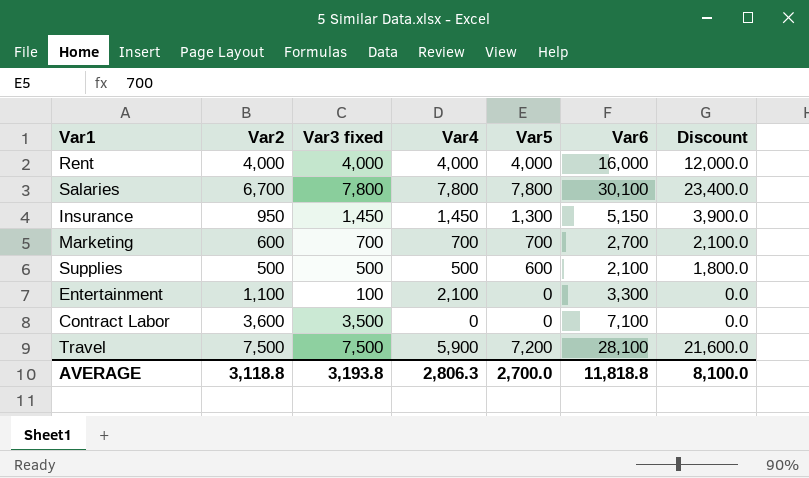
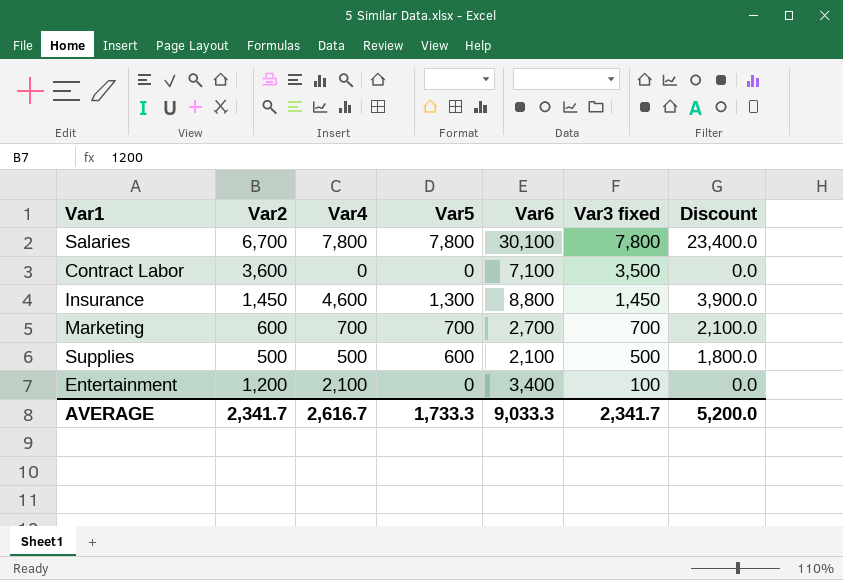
row order: none -> Var3 fixed descending
column Var3 fixed | position: 3 -> 6
row Rent: 4,000 | 4,000 | 4,000 | 4,000 | 16,000 | 12,000.0 -> none
row Travel: 7,500 | 7,500 | 5,900 | 7,200 | 28,100 | 21,600.0 -> none
Insurance | Var2: 950 -> 1,450
Insurance | Var4: 1,450 -> 4,600
Insurance | Var6: 5,150 -> 8,800
Entertainment | Var2: 1,100 -> 1,200
Entertainment | Var6: 3,300 -> 3,400
AVERAGE | Var2: 3,118.8 -> 2,341.7
AVERAGE | Var4: 2,806.3 -> 2,616.7
AVERAGE | Var5: 2,700.0 -> 1,733.3
AVERAGE | Var6: 11,818.8 -> 9,033.3
AVERAGE | Var3 fixed: 3,193.8 -> 2,341.7
AVERAGE | Discount: 8,100.0 -> 5,200.0

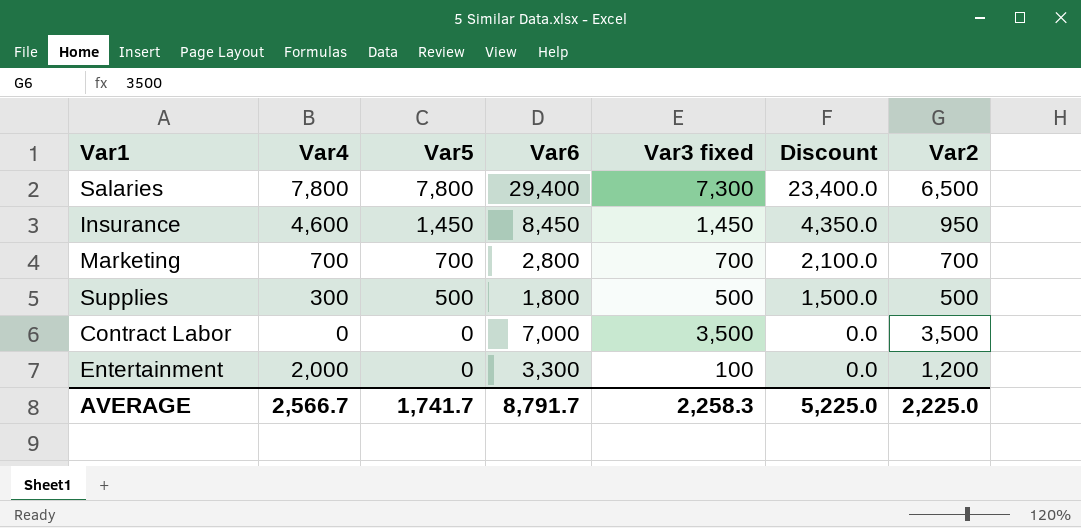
row order: Var3 fixed descending -> Var5 descending
column Var2 | position: 2 -> 7
Salaries | Var6: 30,100 -> 29,400
Salaries | Var3 fixed: 7,800 -> 7,300
Salaries | Var2: 6,700 -> 6,500
Insurance | Var5: 1,300 -> 1,450
Insurance | Var6: 8,800 -> 8,450
Insurance | Discount: 3,900.0 -> 4,350.0
Insurance | Var2: 1,450 -> 950
Marketing | Var6: 2,700 -> 2,800
Marketing | Var2: 600 -> 700
Supplies | Var4: 500 -> 300
Supplies | Var5: 600 -> 500
Supplies | Var6: 2,100 -> 1,800
Supplies | Discount: 1,800.0 -> 1,500.0
Contract Labor | Var6: 7,100 -> 7,000
Contract Labor | Var2: 3,600 -> 3,500
Entertainment | Var4: 2,100 -> 2,000
Entertainment | Var6: 3,400 -> 3,300
AVERAGE | Var4: 2,616.7 -> 2,566.7
AVERAGE | Var5: 1,733.3 -> 1,741.7
AVERAGE | Var6: 9,033.3 -> 8,791.7
AVERAGE | Var3 fixed: 2,341.7 -> 2,258.3
AVERAGE | Discount: 5,200.0 -> 5,225.0
AVERAGE | Var2: 2,341.7 -> 2,225.0

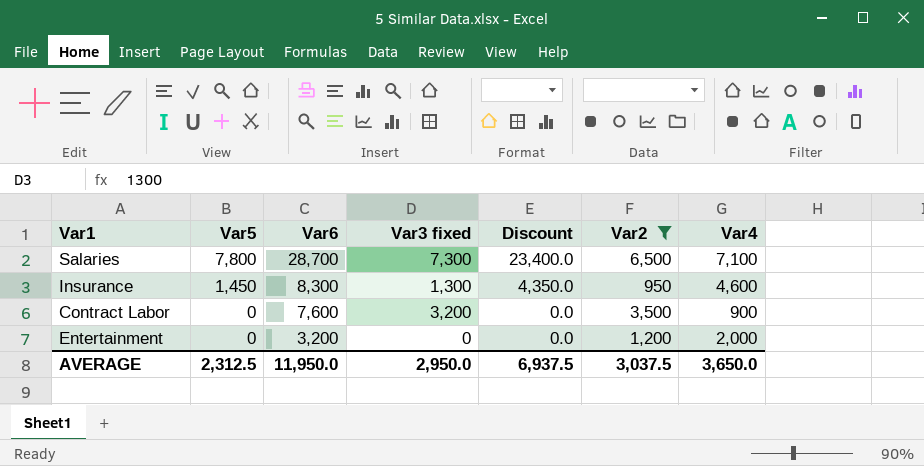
filter: none -> Var2 >= 950
column Var4 | position: 2 -> 7
Salaries | Var6: 29,400 -> 28,700
Salaries | Var4: 7,800 -> 7,100
Insurance | Var6: 8,450 -> 8,300
Insurance | Var3 fixed: 1,450 -> 1,300
Contract Labor | Var6: 7,000 -> 7,600
Contract Labor | Var3 fixed: 3,500 -> 3,200
Contract Labor | Var4: 0 -> 900
Entertainment | Var6: 3,300 -> 3,200
Entertainment | Var3 fixed: 100 -> 0
AVERAGE | Var5: 1,741.7 -> 2,312.5
AVERAGE | Var6: 8,791.7 -> 11,950.0
AVERAGE | Var3 fixed: 2,258.3 -> 2,950.0
AVERAGE | Discount: 5,225.0 -> 6,937.5
AVERAGE | Var2: 2,225.0 -> 3,037.5
AVERAGE | Var4: 2,566.7 -> 3,650.0

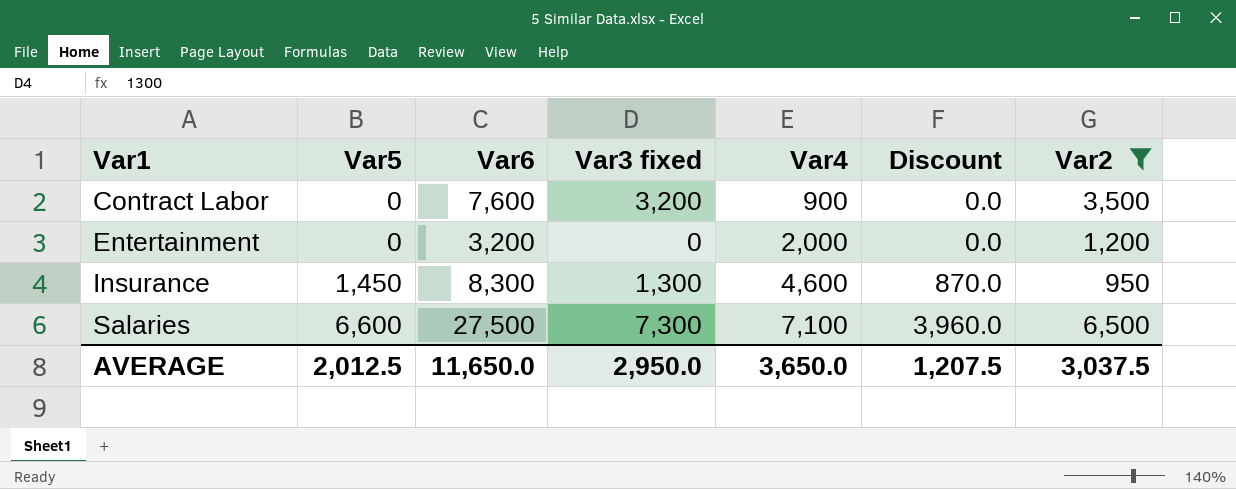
row order: Var5 descending -> Var1 ascending
column Var4 | position: 7 -> 5
column Discount | formula: [Var5] * 3 -> [Var5] * 0.6
Salaries | Var5: 7,800 -> 6,600
Salaries | Var6: 28,700 -> 27,500
AVERAGE | Var5: 2,312.5 -> 2,012.5
AVERAGE | Var6: 11,950.0 -> 11,650.0
AVERAGE | Discount: 6,937.5 -> 1,207.5

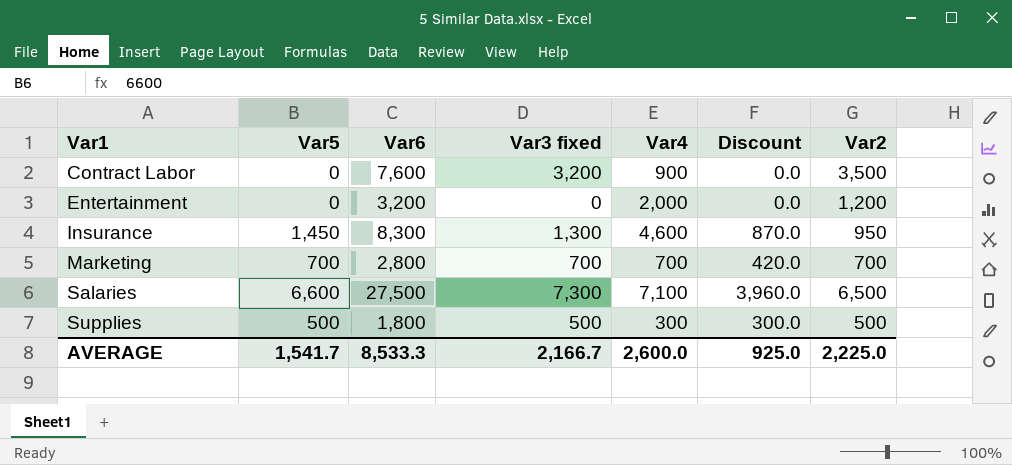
filter: Var2 >= 950 -> none
AVERAGE | Var5: 2,012.5 -> 1,541.7
AVERAGE | Var6: 11,650.0 -> 8,533.3
AVERAGE | Var3 fixed: 2,950.0 -> 2,166.7
AVERAGE | Var4: 3,650.0 -> 2,600.0
AVERAGE | Discount: 1,207.5 -> 925.0
AVERAGE | Var2: 3,037.5 -> 2,225.0

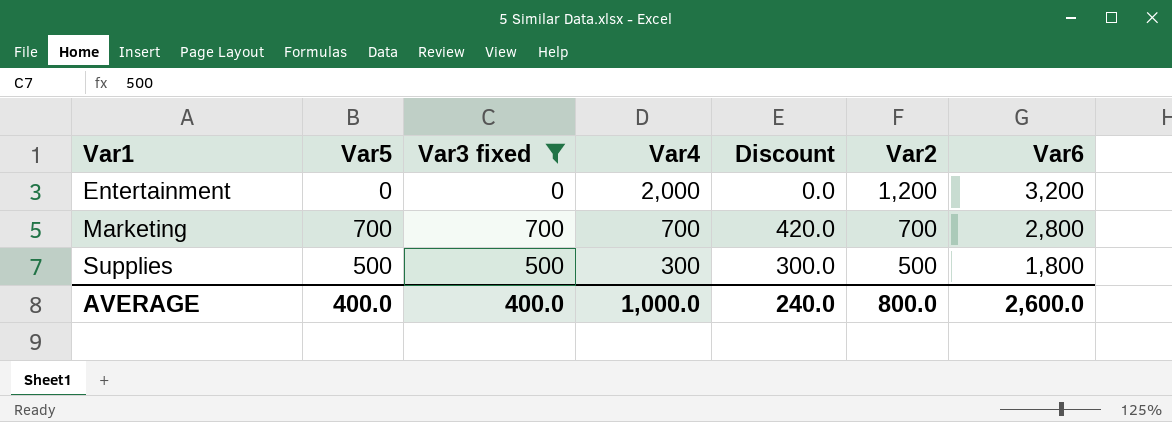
filter: none -> Var3 fixed <= 700
column Var6 | position: 3 -> 7
AVERAGE | Var5: 1,541.7 -> 400.0
AVERAGE | Var3 fixed: 2,166.7 -> 400.0
AVERAGE | Var4: 2,600.0 -> 1,000.0
AVERAGE | Discount: 925.0 -> 240.0
AVERAGE | Var2: 2,225.0 -> 800.0
AVERAGE | Var6: 8,533.3 -> 2,600.0

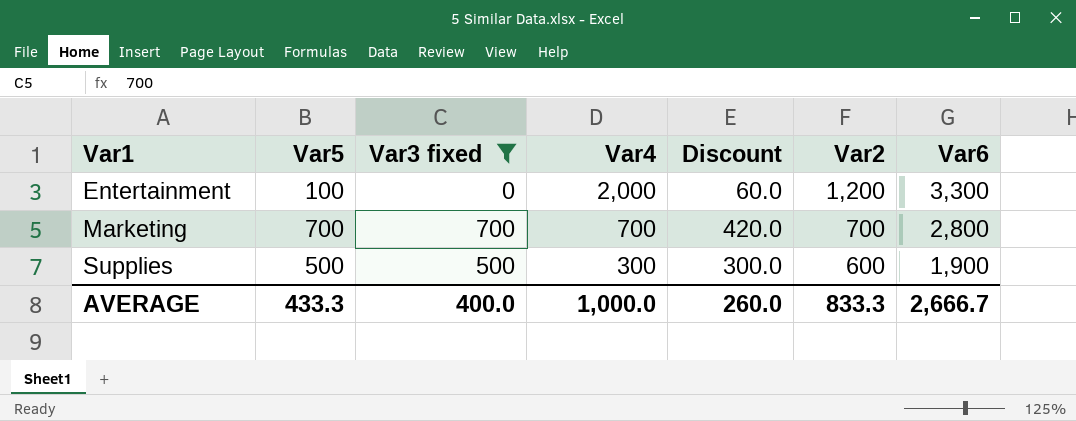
Entertainment | Var5: 0 -> 100
Entertainment | Discount: 0.0 -> 60.0
Entertainment | Var6: 3,200 -> 3,300
Supplies | Var2: 500 -> 600
Supplies | Var6: 1,800 -> 1,900
AVERAGE | Var5: 400.0 -> 433.3
AVERAGE | Discount: 240.0 -> 260.0
AVERAGE | Var2: 800.0 -> 833.3
AVERAGE | Var6: 2,600.0 -> 2,666.7

